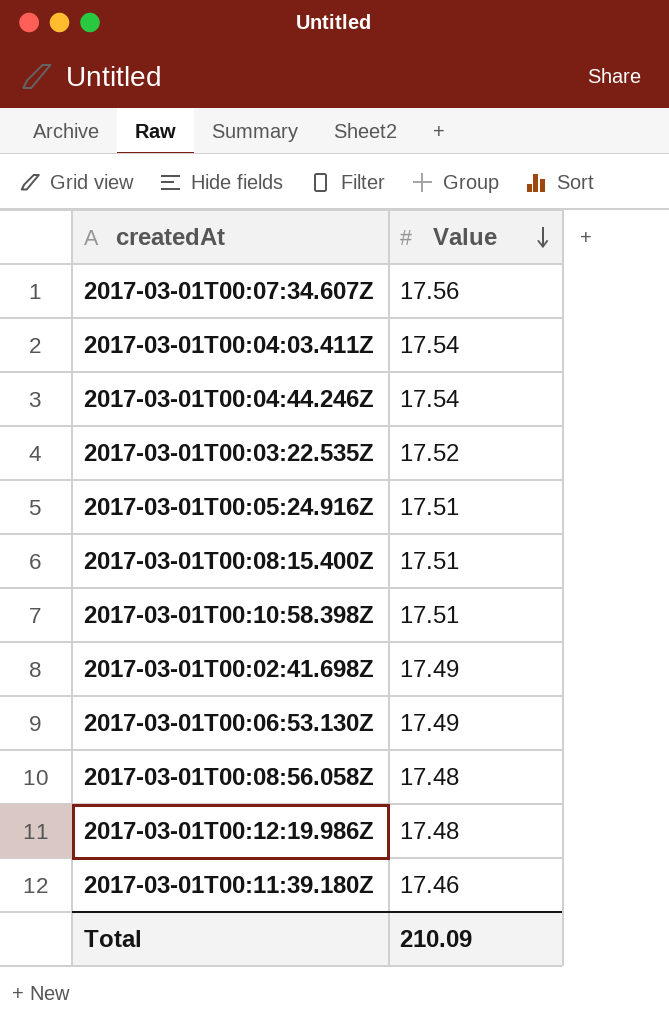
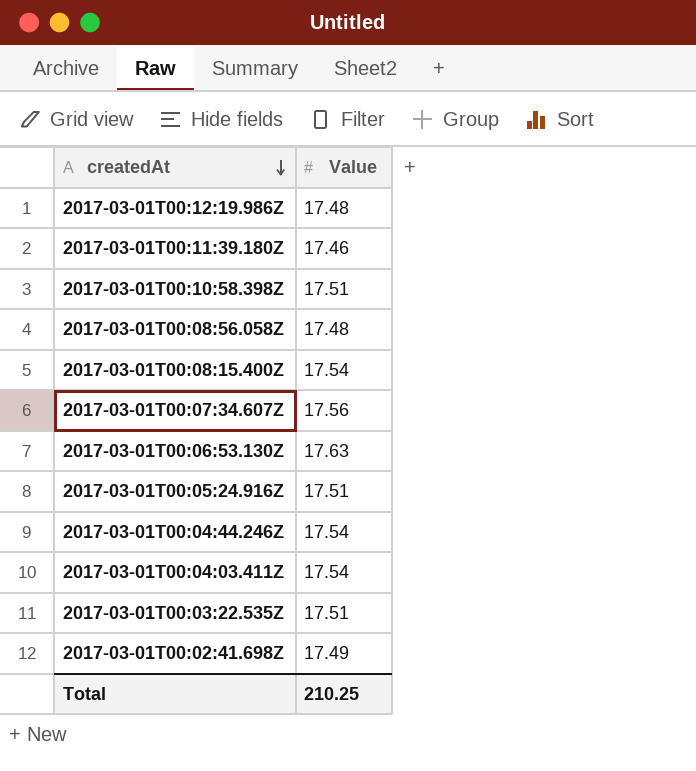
row order: Value descending -> createdAt descending
2017-03-01T00:08:15.400Z | Value: 17.51 -> 17.54
2017-03-01T00:06:53.130Z | Value: 17.49 -> 17.63
2017-03-01T00:03:22.535Z | Value: 17.52 -> 17.51
Total | Value: 210.09 -> 210.25

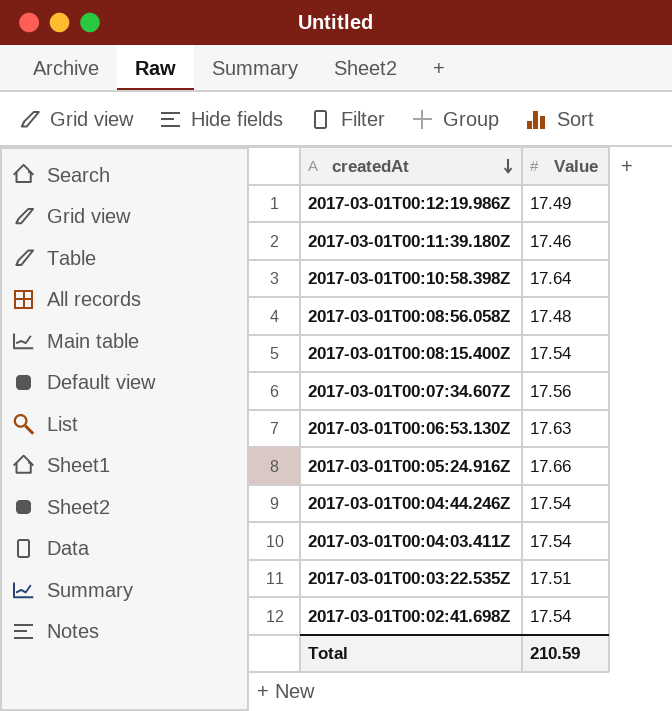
2017-03-01T00:12:19.986Z | Value: 17.48 -> 17.49
2017-03-01T00:10:58.398Z | Value: 17.51 -> 17.64
2017-03-01T00:05:24.916Z | Value: 17.51 -> 17.66
2017-03-01T00:02:41.698Z | Value: 17.49 -> 17.54
Total | Value: 210.25 -> 210.59

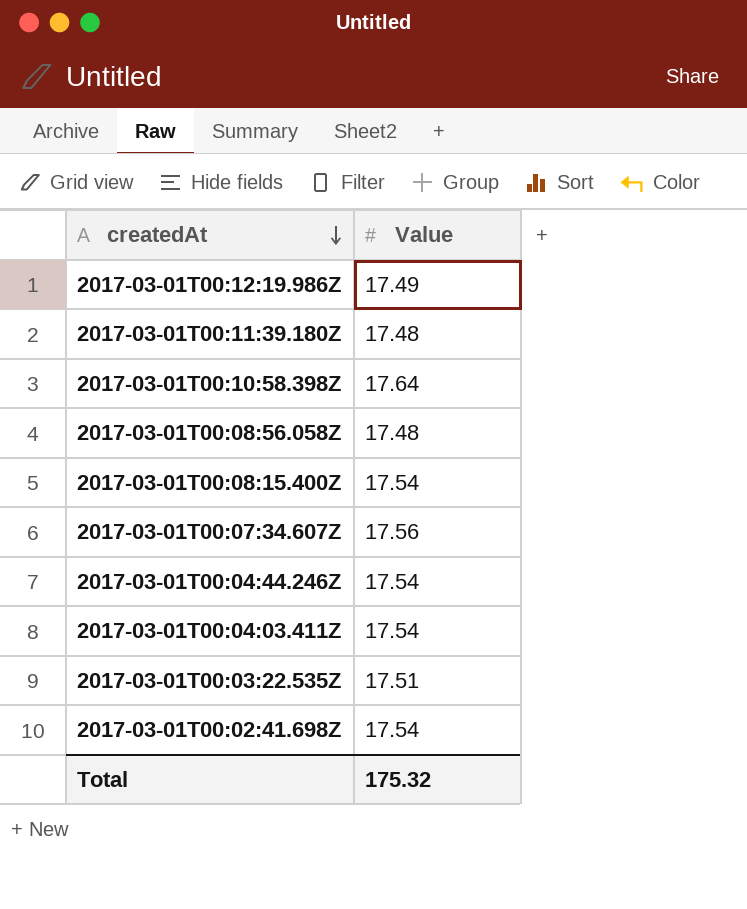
row 2017-03-01T00:06:53.130Z: 17.63 -> none
row 2017-03-01T00:05:24.916Z: 17.66 -> none
2017-03-01T00:11:39.180Z | Value: 17.46 -> 17.48
Total | Value: 210.59 -> 175.32

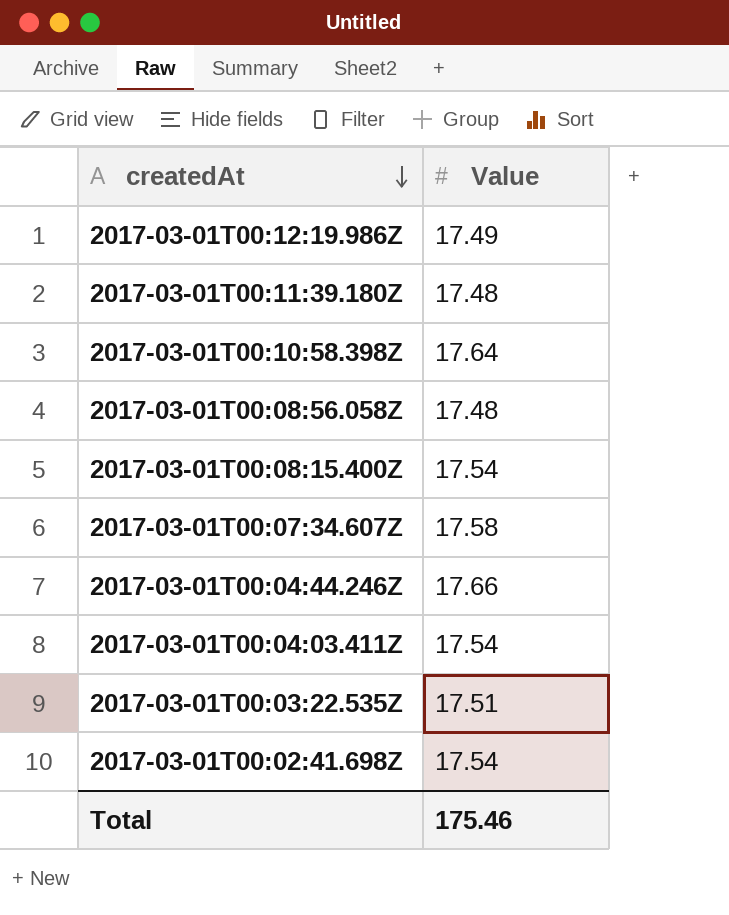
2017-03-01T00:07:34.607Z | Value: 17.56 -> 17.58
2017-03-01T00:04:44.246Z | Value: 17.54 -> 17.66
Total | Value: 175.32 -> 175.46

